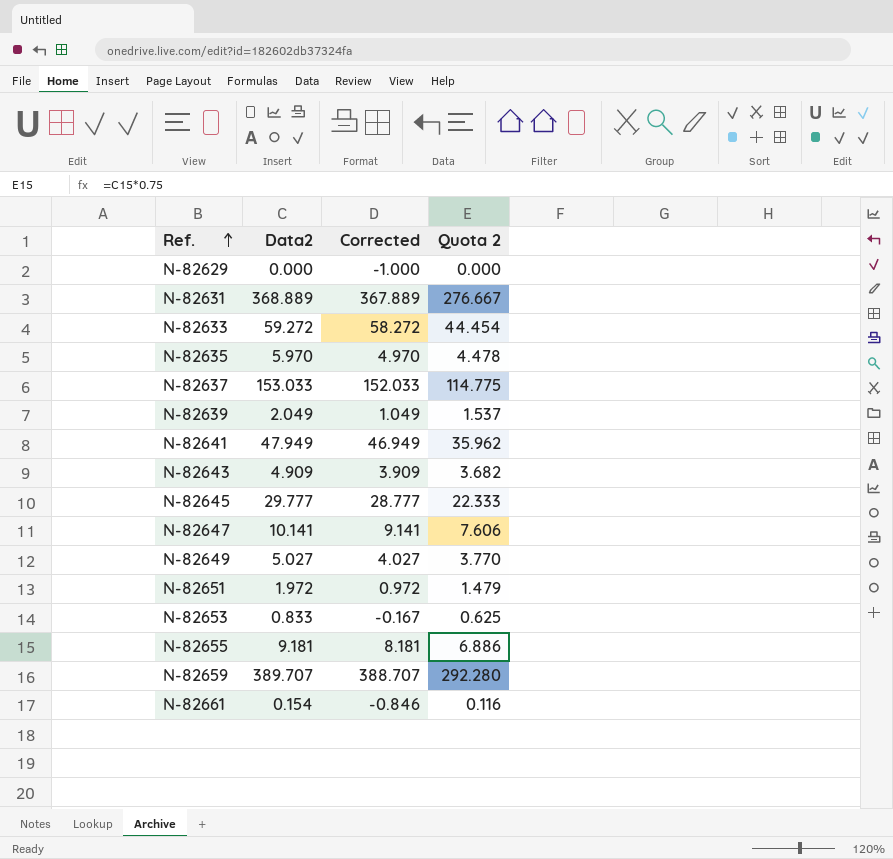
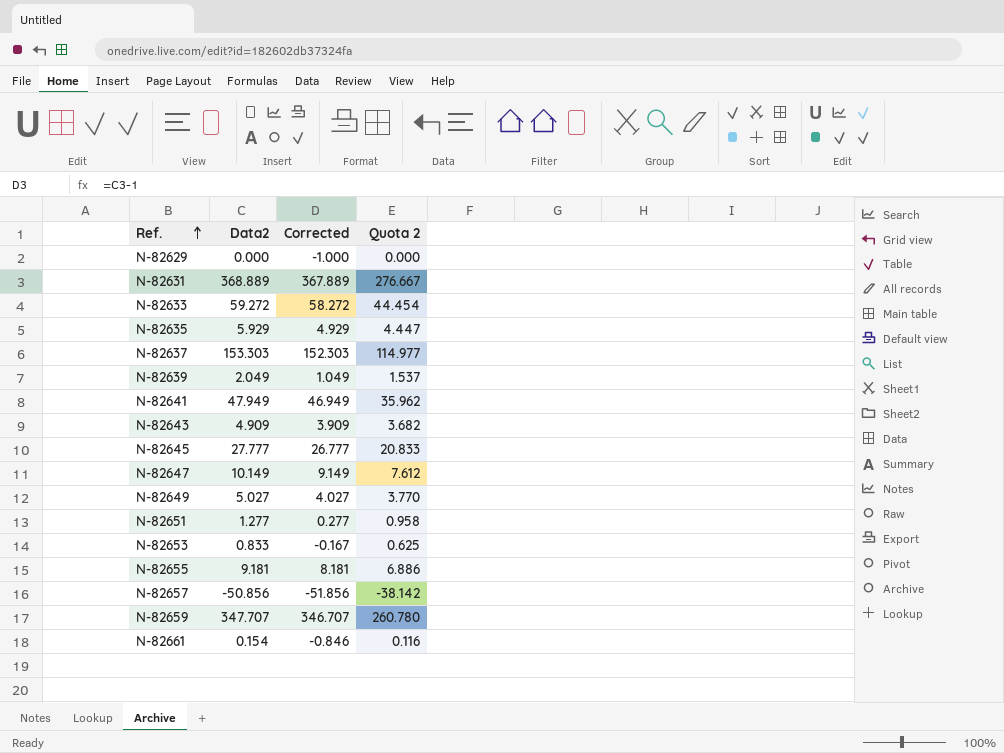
N-82635 | Data2: 5.970 -> 5.929
N-82635 | Corrected: 4.970 -> 4.929
N-82635 | Quota 2: 4.478 -> 4.447
N-82637 | Data2: 153.033 -> 153.303
N-82637 | Corrected: 152.033 -> 152.303
N-82637 | Quota 2: 114.775 -> 114.977
N-82645 | Data2: 29.777 -> 27.777
N-82645 | Corrected: 28.777 -> 26.777
N-82645 | Quota 2: 22.333 -> 20.833
N-82647 | Data2: 10.141 -> 10.149
N-82647 | Corrected: 9.141 -> 9.149
N-82647 | Quota 2: 7.606 -> 7.612
N-82651 | Data2: 1.972 -> 1.277
N-82651 | Corrected: 0.972 -> 0.277
N-82651 | Quota 2: 1.479 -> 0.958
row N-82657: none -> -50.856 | -51.856 | -38.142
N-82659 | Data2: 389.707 -> 347.707
N-82659 | Corrected: 388.707 -> 346.707
N-82659 | Quota 2: 292.280 -> 260.780

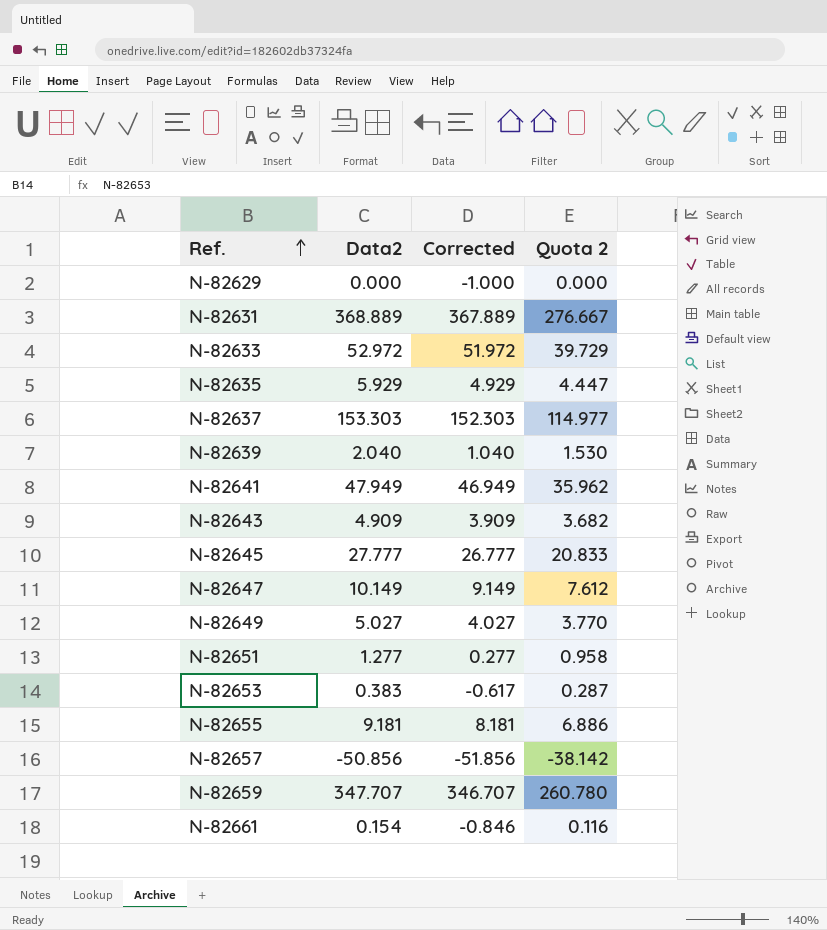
N-82633 | Data2: 59.272 -> 52.972
N-82633 | Corrected: 58.272 -> 51.972
N-82633 | Quota 2: 44.454 -> 39.729
N-82639 | Data2: 2.049 -> 2.040
N-82639 | Corrected: 1.049 -> 1.040
N-82639 | Quota 2: 1.537 -> 1.530
N-82653 | Data2: 0.833 -> 0.383
N-82653 | Corrected: -0.167 -> -0.617
N-82653 | Quota 2: 0.625 -> 0.287

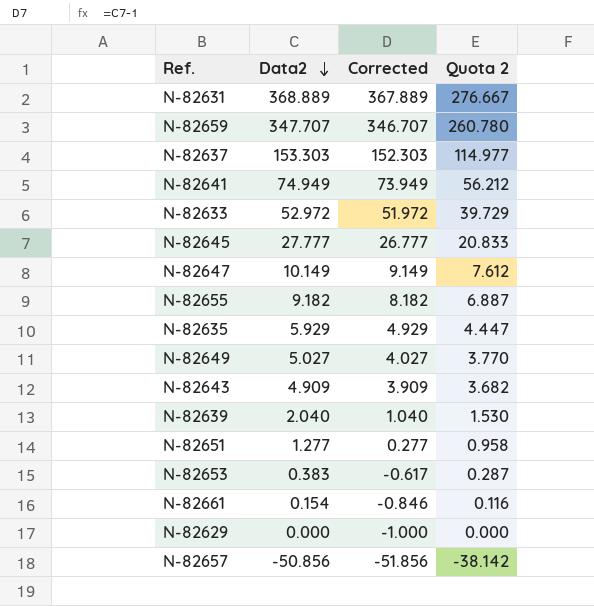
row order: Ref. ascending -> Data2 descending
N-82641 | Data2: 47.949 -> 74.949
N-82641 | Corrected: 46.949 -> 73.949
N-82641 | Quota 2: 35.962 -> 56.212
N-82655 | Data2: 9.181 -> 9.182
N-82655 | Corrected: 8.181 -> 8.182
N-82655 | Quota 2: 6.886 -> 6.887

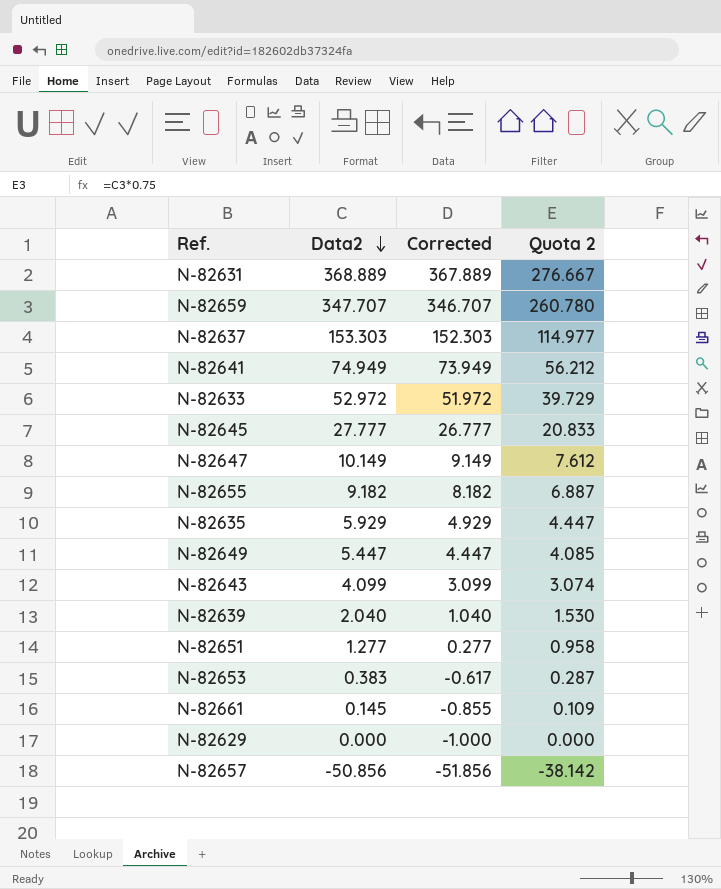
N-82649 | Data2: 5.027 -> 5.447
N-82649 | Corrected: 4.027 -> 4.447
N-82649 | Quota 2: 3.770 -> 4.085
N-82643 | Data2: 4.909 -> 4.099
N-82643 | Corrected: 3.909 -> 3.099
N-82643 | Quota 2: 3.682 -> 3.074
N-82661 | Data2: 0.154 -> 0.145
N-82661 | Corrected: -0.846 -> -0.855
N-82661 | Quota 2: 0.116 -> 0.109

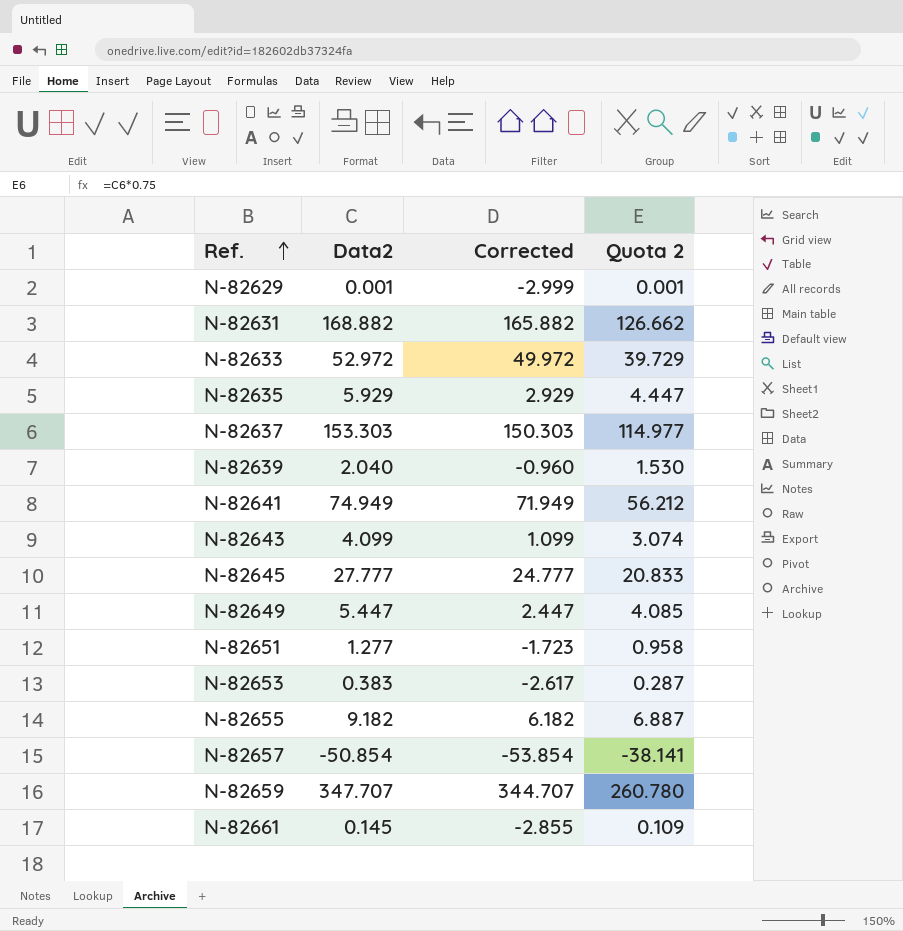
row order: Data2 descending -> Ref. ascending
column Corrected | formula: [Data2] - 1 -> [Data2] - 3
row N-82647: 10.149 | 9.149 | 7.612 -> none
N-82629 | Data2: 0.000 -> 0.001
N-82629 | Quota 2: 0.000 -> 0.001
N-82631 | Data2: 368.889 -> 168.882
N-82631 | Quota 2: 276.667 -> 126.662
N-82657 | Data2: -50.856 -> -50.854
N-82657 | Quota 2: -38.142 -> -38.141

